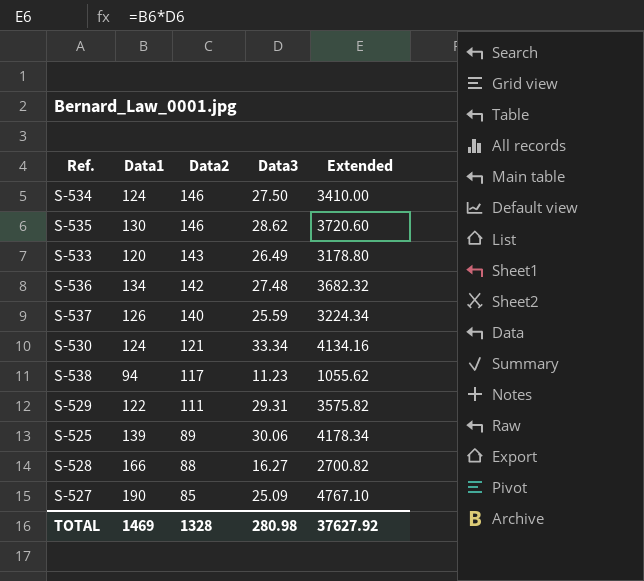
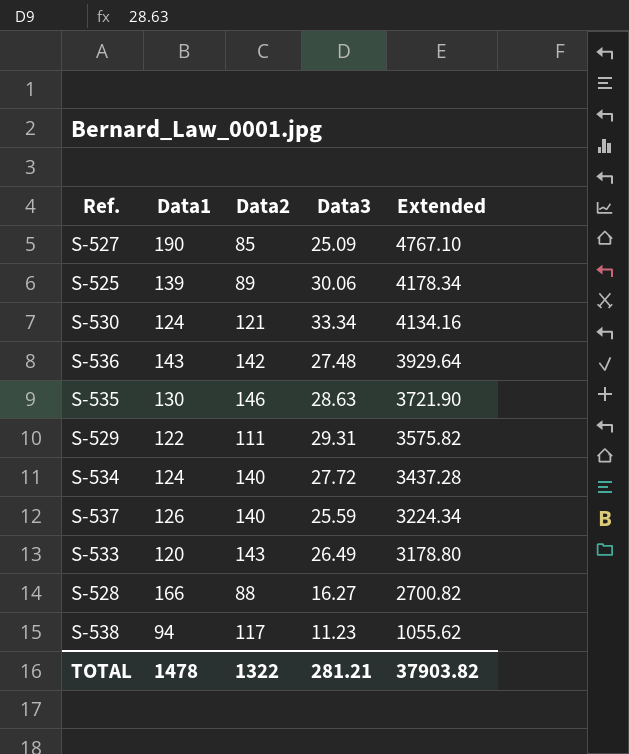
row order: Data2 descending -> Extended descending
S-536 | Data1: 134 -> 143
S-536 | Extended: 3682.32 -> 3929.64
S-535 | Data3: 28.62 -> 28.63
S-535 | Extended: 3720.60 -> 3721.90
S-534 | Data2: 146 -> 140
S-534 | Data3: 27.50 -> 27.72
S-534 | Extended: 3410.00 -> 3437.28
TOTAL | Data1: 1469 -> 1478
TOTAL | Data2: 1328 -> 1322
TOTAL | Data3: 280.98 -> 281.21
TOTAL | Extended: 37627.92 -> 37903.82

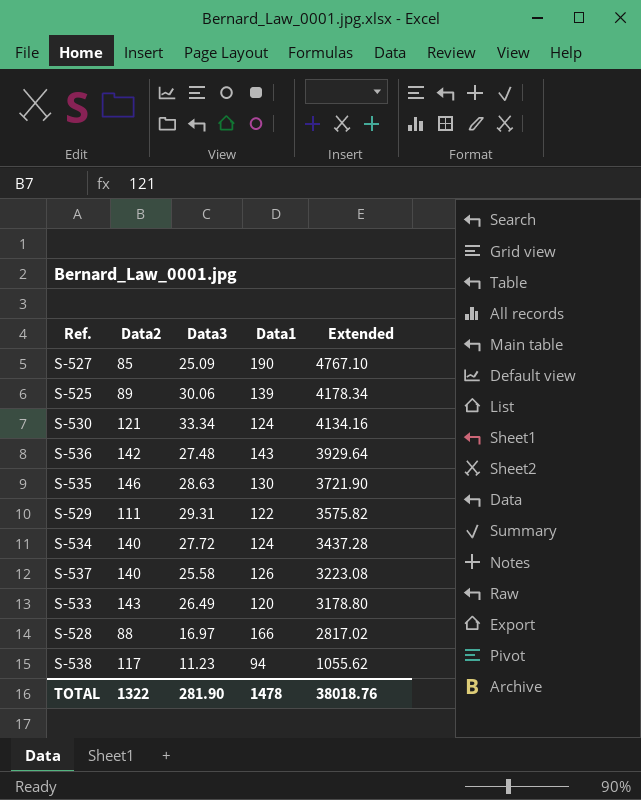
column Data1 | position: 2 -> 4
S-537 | Data3: 25.59 -> 25.58
S-537 | Extended: 3224.34 -> 3223.08
S-528 | Data3: 16.27 -> 16.97
S-528 | Extended: 2700.82 -> 2817.02
TOTAL | Data3: 281.21 -> 281.90
TOTAL | Extended: 37903.82 -> 38018.76

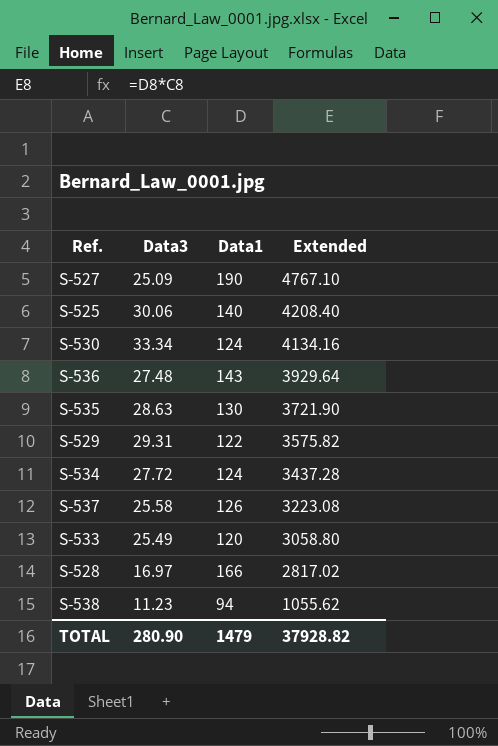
column Data2 | position: 2 -> none
S-525 | Data1: 139 -> 140
S-525 | Extended: 4178.34 -> 4208.40
S-533 | Data3: 26.49 -> 25.49
S-533 | Extended: 3178.80 -> 3058.80
TOTAL | Data3: 281.90 -> 280.90
TOTAL | Data1: 1478 -> 1479
TOTAL | Extended: 38018.76 -> 37928.82

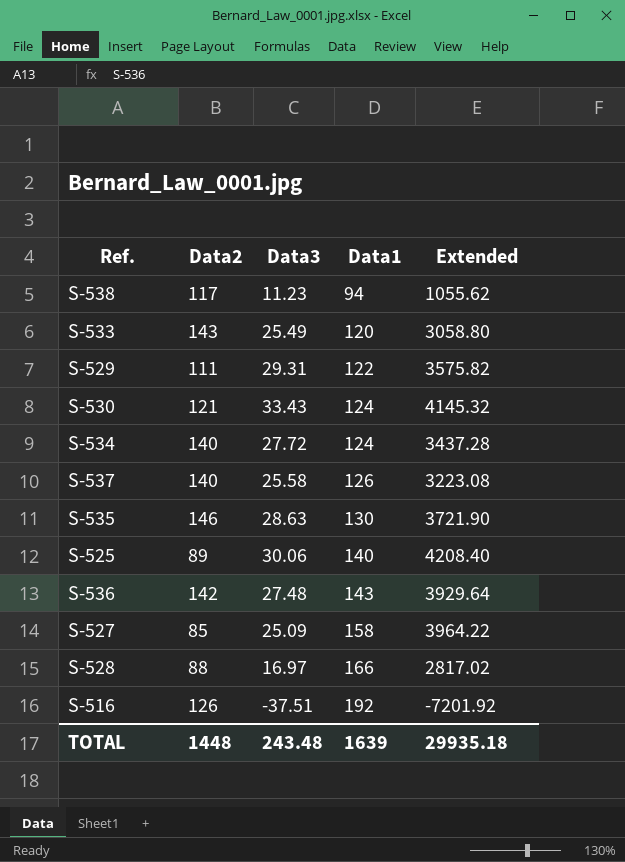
row order: Extended descending -> Data1 ascending
column Data2 | position: none -> 2
S-530 | Data3: 33.34 -> 33.43
S-530 | Extended: 4134.16 -> 4145.32
S-527 | Data1: 190 -> 158
S-527 | Extended: 4767.10 -> 3964.22
row S-516: none -> 126 | -37.51 | 192 | -7201.92
TOTAL | Data3: 280.90 -> 243.48
TOTAL | Data1: 1479 -> 1639
TOTAL | Extended: 37928.82 -> 29935.18

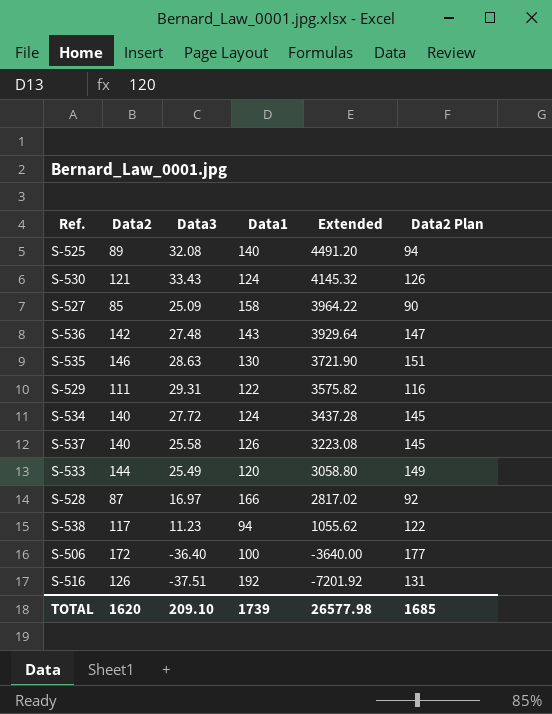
row order: Data1 ascending -> Extended descending
column Data2 Plan | formula: none -> [Data2] + 5
S-525 | Data3: 30.06 -> 32.08
S-525 | Extended: 4208.40 -> 4491.20
S-533 | Data2: 143 -> 144
S-528 | Data2: 88 -> 87
row S-506: none -> 172 | -36.40 | 100 | -3640.00 | 177
TOTAL | Data2: 1448 -> 1620
TOTAL | Data3: 243.48 -> 209.10
TOTAL | Data1: 1639 -> 1739
TOTAL | Extended: 29935.18 -> 26577.98

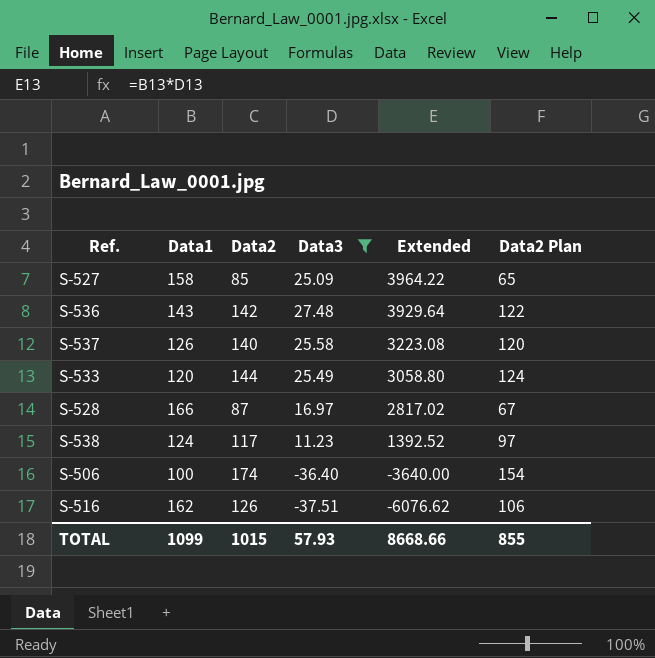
filter: none -> Data3 <= 27.48
column Data1 | position: 4 -> 2
column Data2 Plan | formula: [Data2] + 5 -> [Data2] - 20
S-538 | Data1: 94 -> 124
S-538 | Extended: 1055.62 -> 1392.52
S-506 | Data2: 172 -> 174
S-516 | Data1: 192 -> 162
S-516 | Extended: -7201.92 -> -6076.62
TOTAL | Data1: 1739 -> 1099
TOTAL | Data2: 1620 -> 1015
TOTAL | Data3: 209.10 -> 57.93
TOTAL | Extended: 26577.98 -> 8668.66
TOTAL | Data2 Plan: 1685 -> 855

